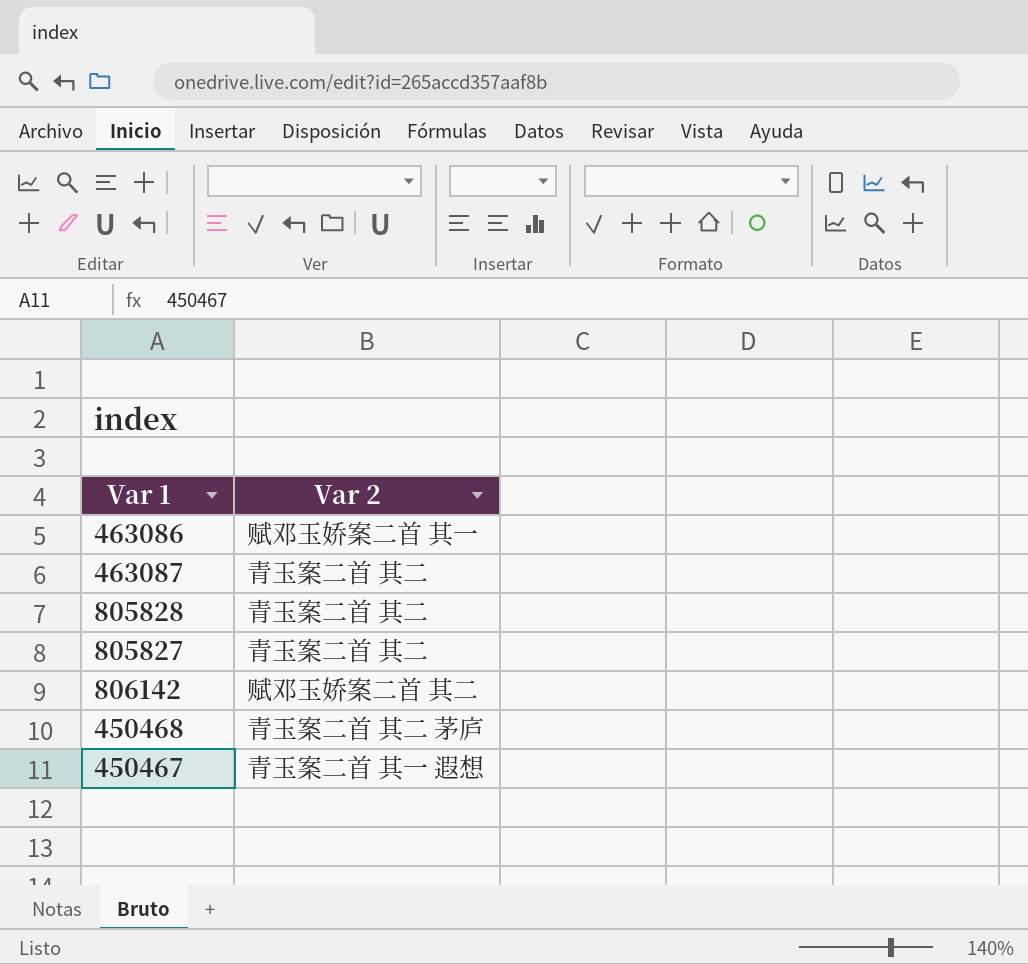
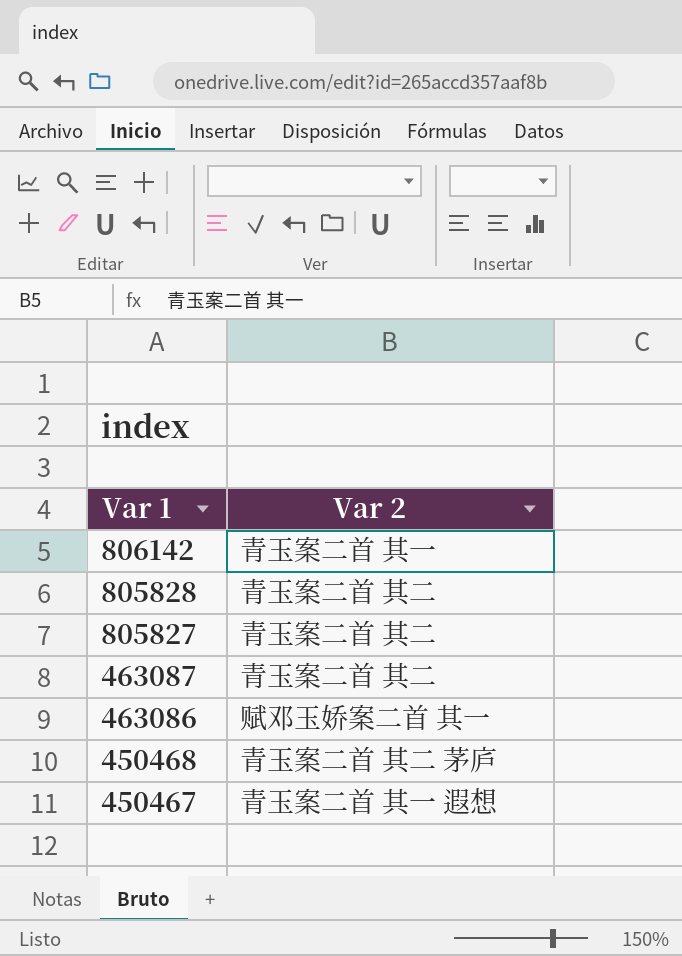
row order: none -> Var 1 descending
806142 | Var 2: 赋邓玉娇案二首 其二 -> 青玉案二首 其一

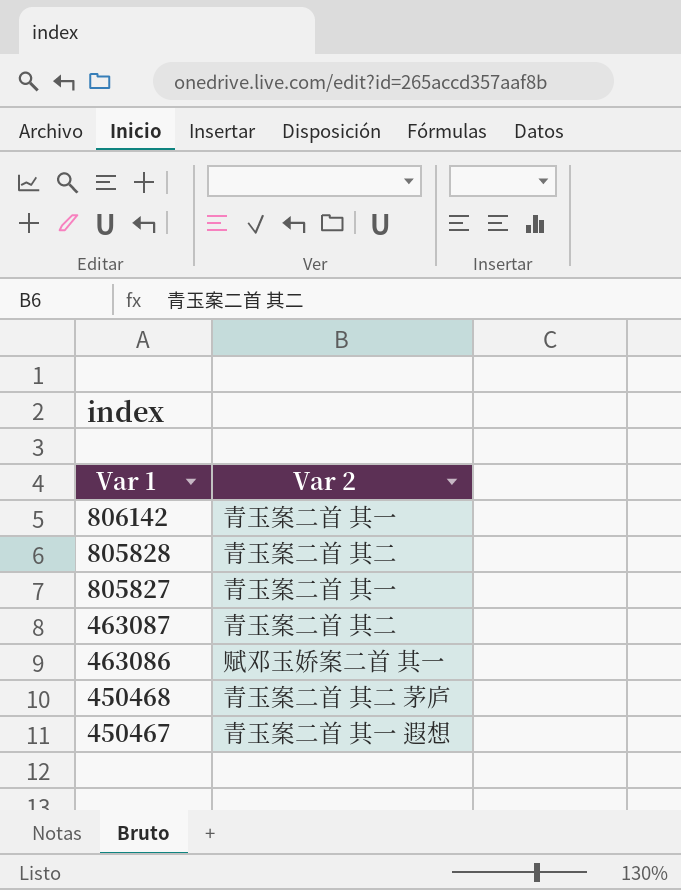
805827 | Var 2: 青玉案二首 其二 -> 青玉案二首 其一

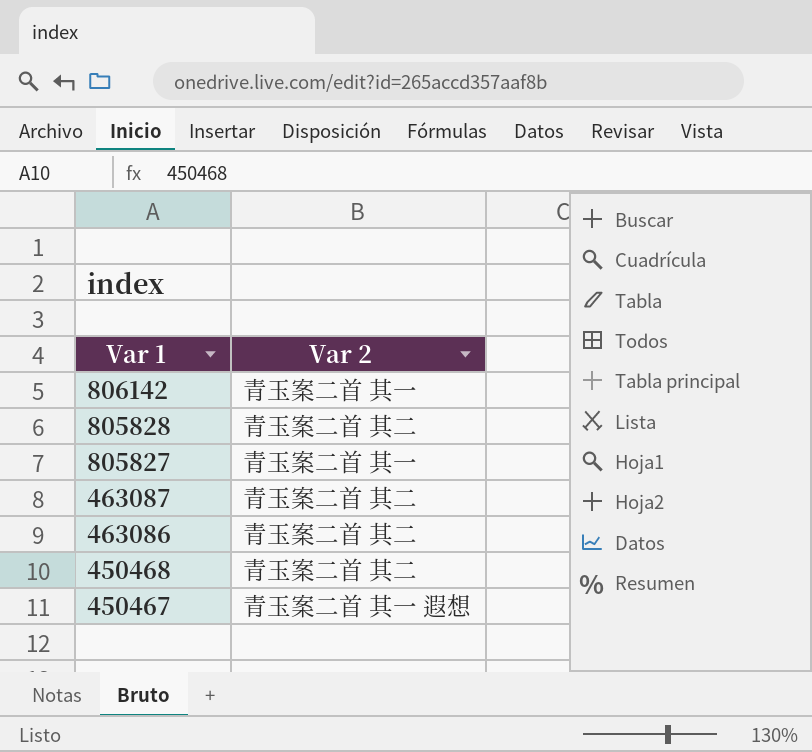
463086 | Var 2: 赋邓玉娇案二首 其一 -> 青玉案二首 其二
450468 | Var 2: 青玉案二首 其二 茅庐 -> 青玉案二首 其二

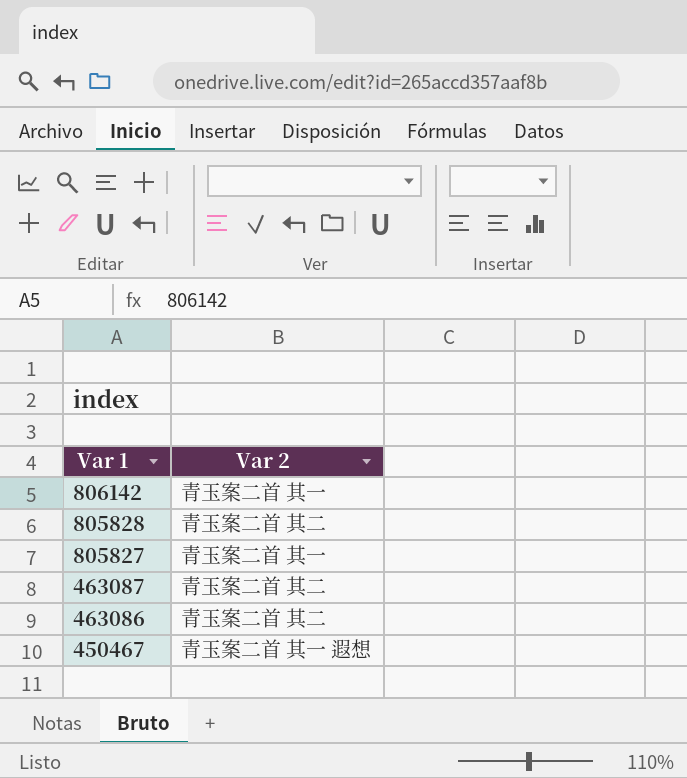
row 450468: 青玉案二首 其二 -> none

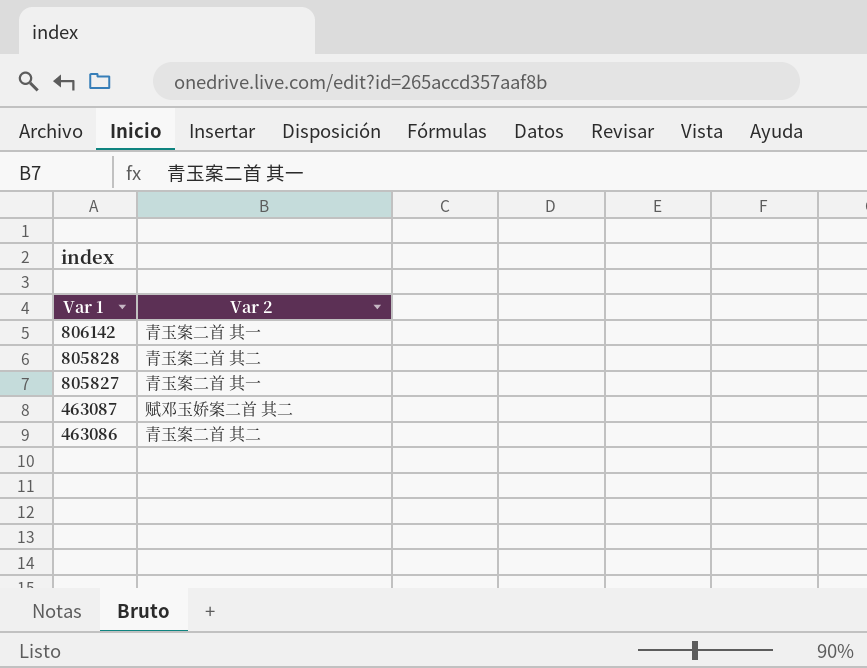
row 450467: 青玉案二首 其一 遐想 -> none
463087 | Var 2: 青玉案二首 其二 -> 赋邓玉娇案二首 其二

